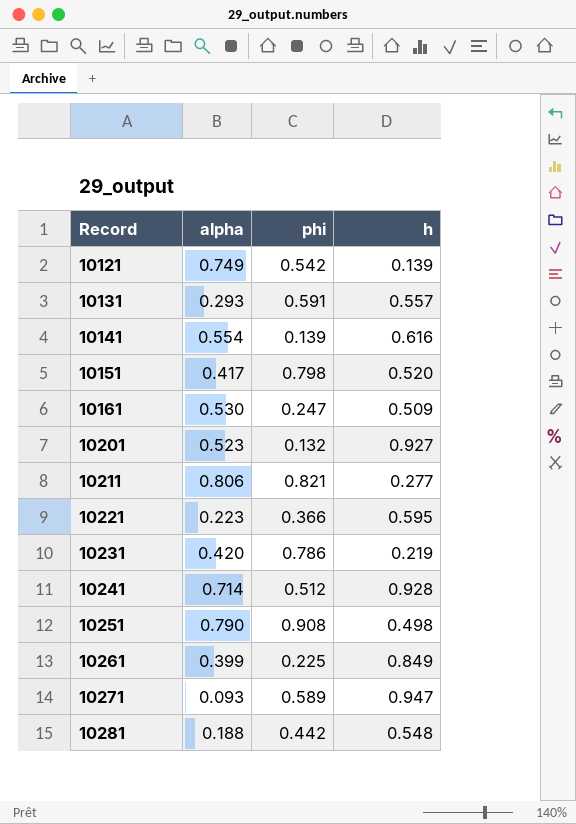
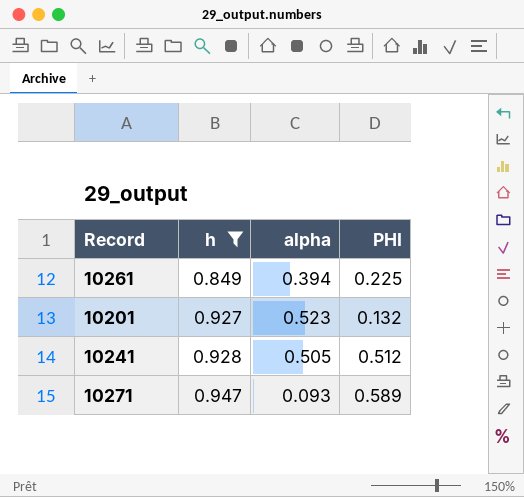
filter: none -> h >= 0.849
row order: Record ascending -> h ascending
column h | position: 4 -> 2
column name: phi -> PHI
10261 | alpha: 0.399 -> 0.394
10241 | alpha: 0.714 -> 0.505

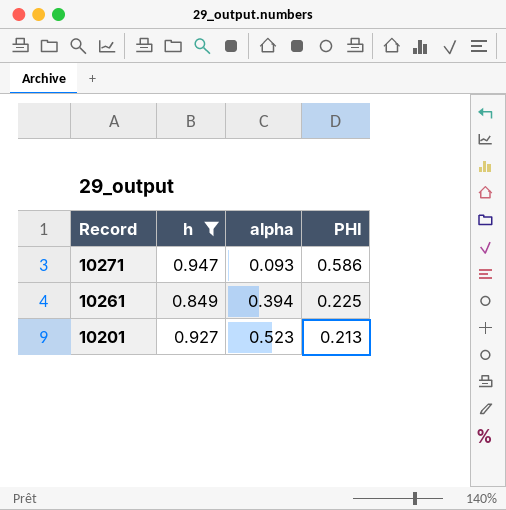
row order: h ascending -> Record descending
row 10241: 0.928 | 0.505 | 0.512 -> none
10271 | PHI: 0.589 -> 0.586
10201 | PHI: 0.132 -> 0.213

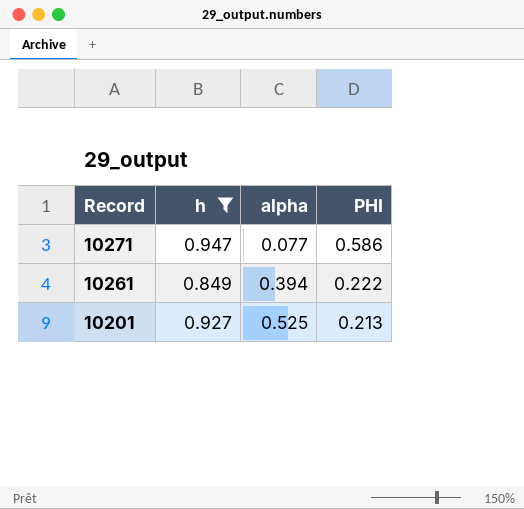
10271 | alpha: 0.093 -> 0.077
10261 | PHI: 0.225 -> 0.222
10201 | alpha: 0.523 -> 0.525

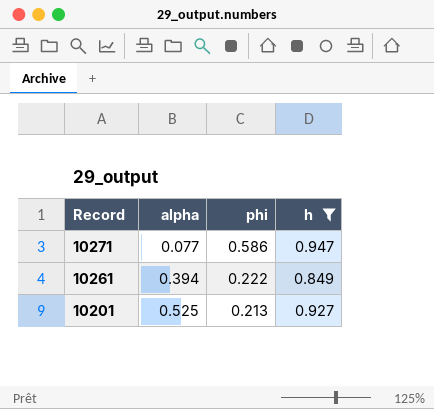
column name: PHI -> phi
column h | position: 2 -> 4

